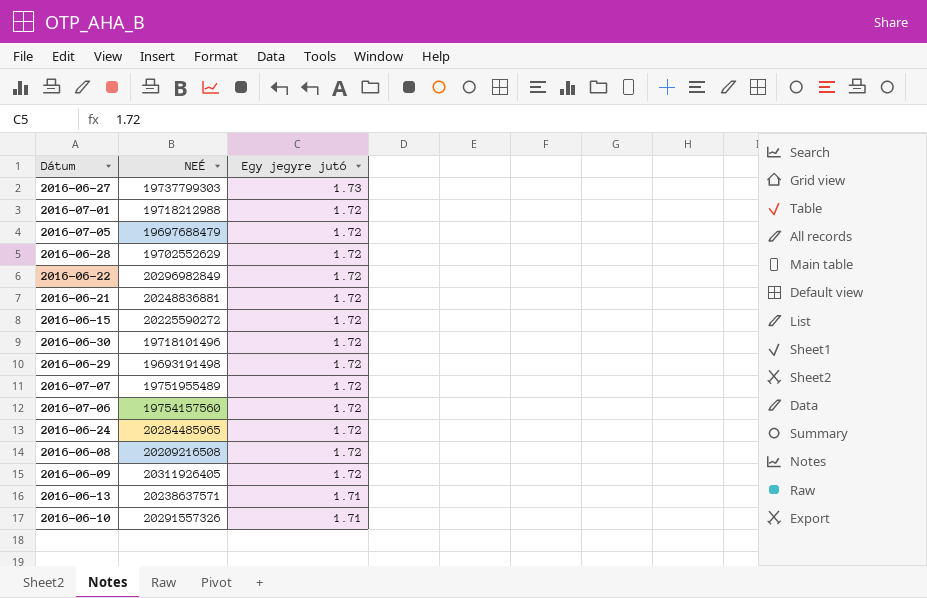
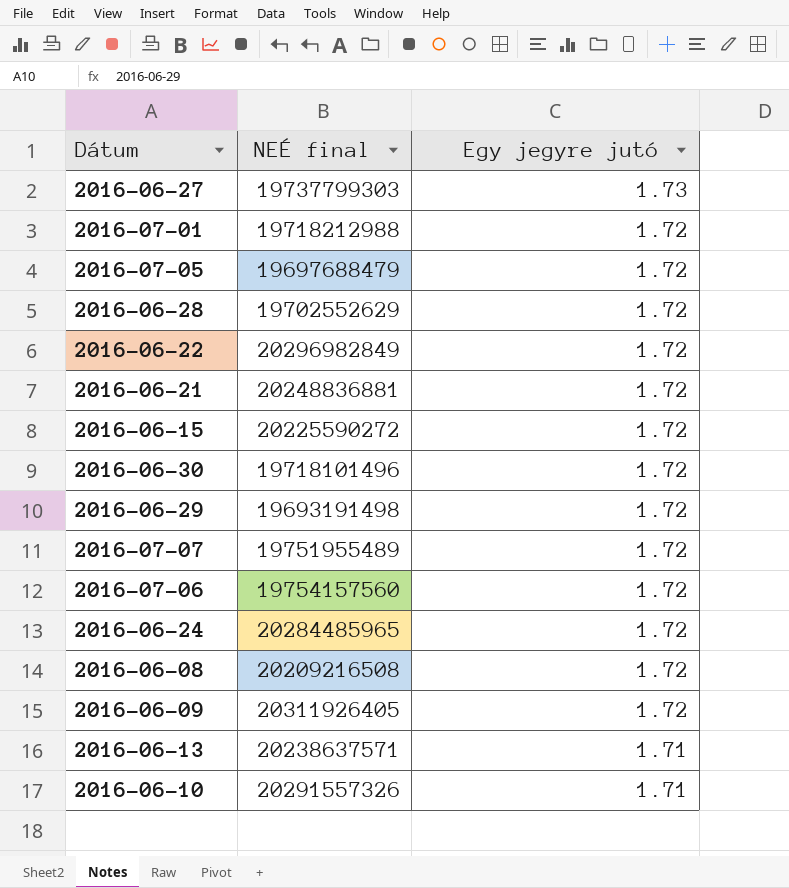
column name: NEÉ -> NEÉ final

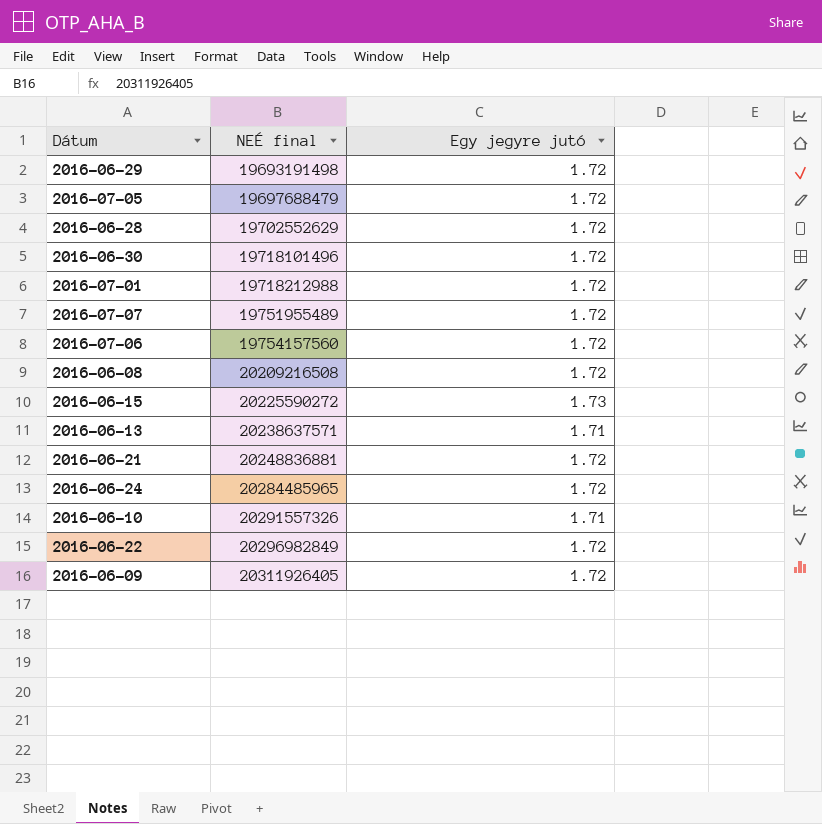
row order: Egy jegyre jutó descending -> NEÉ final ascending
row 2016-06-27: 19737799303 | 1.73 -> none
2016-06-15 | Egy jegyre jutó: 1.72 -> 1.73

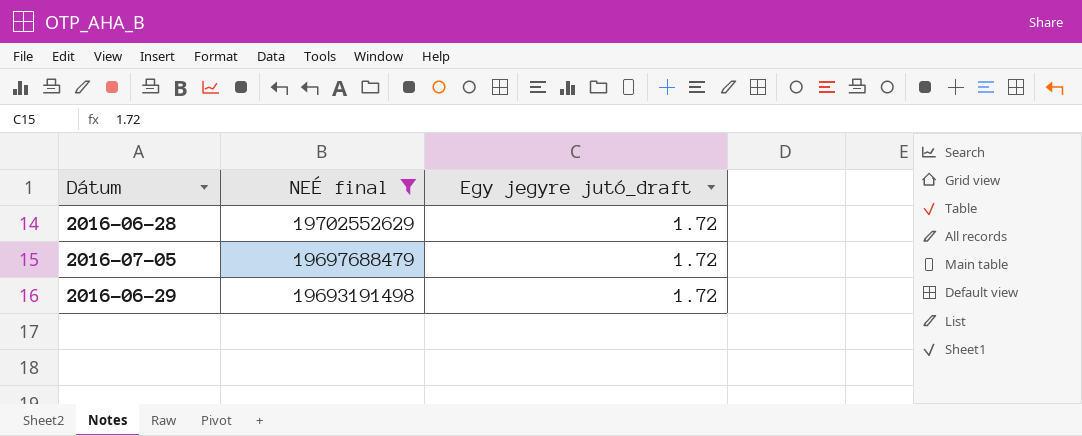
filter: none -> NEÉ final <= 19702552629
row order: NEÉ final ascending -> NEÉ final descending
column name: Egy jegyre jutó -> Egy jegyre jutó_draft

